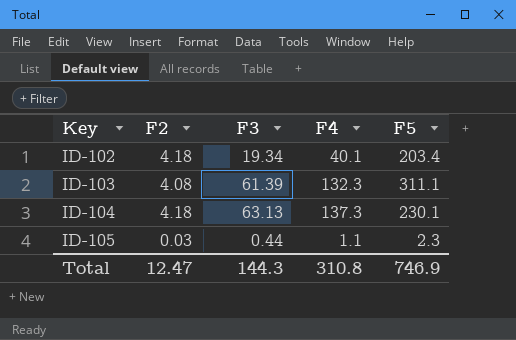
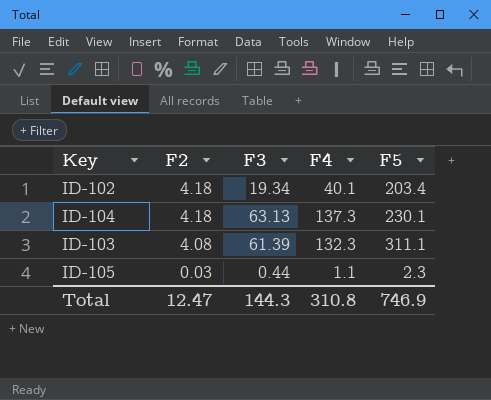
row order: Key ascending -> F2 descending

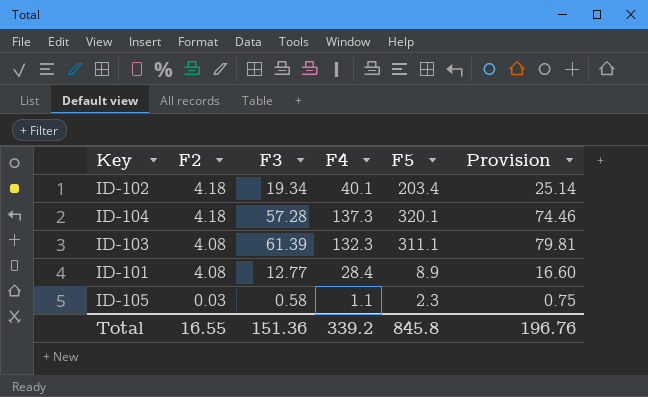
column Provision | formula: none -> [F3] * 1.3
ID-104 | F3: 63.13 -> 57.28
ID-104 | F5: 230.1 -> 320.1
row ID-101: none -> 4.08 | 12.77 | 28.4 | 8.9 | 16.60
ID-105 | F3: 0.44 -> 0.58
Total | F2: 12.47 -> 16.55
Total | F3: 144.3 -> 151.36
Total | F4: 310.8 -> 339.2
Total | F5: 746.9 -> 845.8

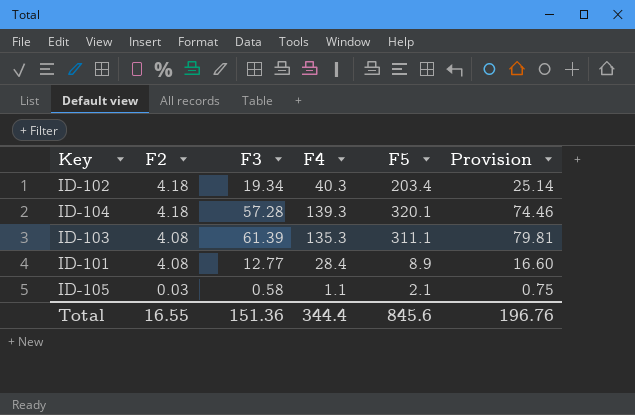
ID-102 | F4: 40.1 -> 40.3
ID-104 | F4: 137.3 -> 139.3
ID-103 | F4: 132.3 -> 135.3
ID-105 | F5: 2.3 -> 2.1
Total | F4: 339.2 -> 344.4
Total | F5: 845.8 -> 845.6

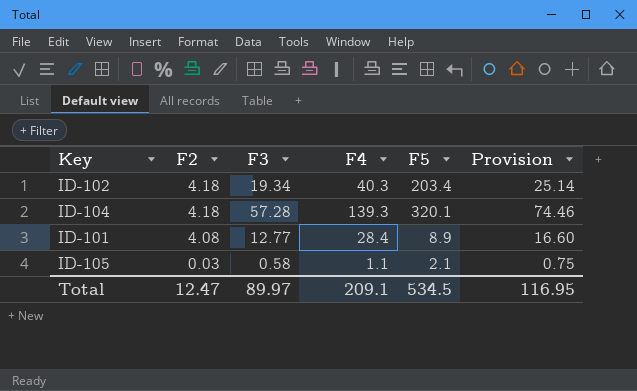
row ID-103: 4.08 | 61.39 | 135.3 | 311.1 | 79.81 -> none
Total | F2: 16.55 -> 12.47
Total | F3: 151.36 -> 89.97
Total | F4: 344.4 -> 209.1
Total | F5: 845.6 -> 534.5
Total | Provision: 196.76 -> 116.95

